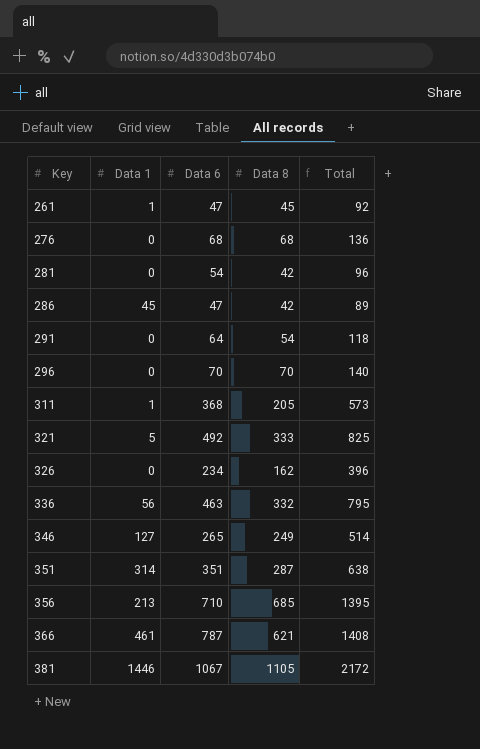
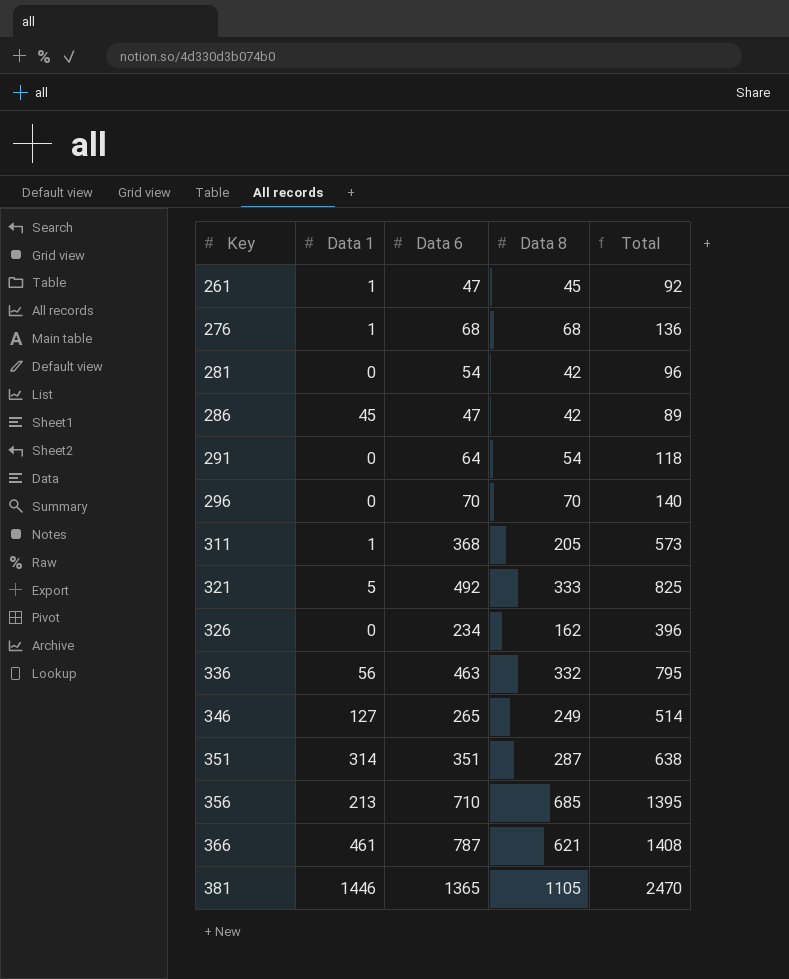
276 | Data 1: 0 -> 1
381 | Data 6: 1067 -> 1365
381 | Total: 2172 -> 2470

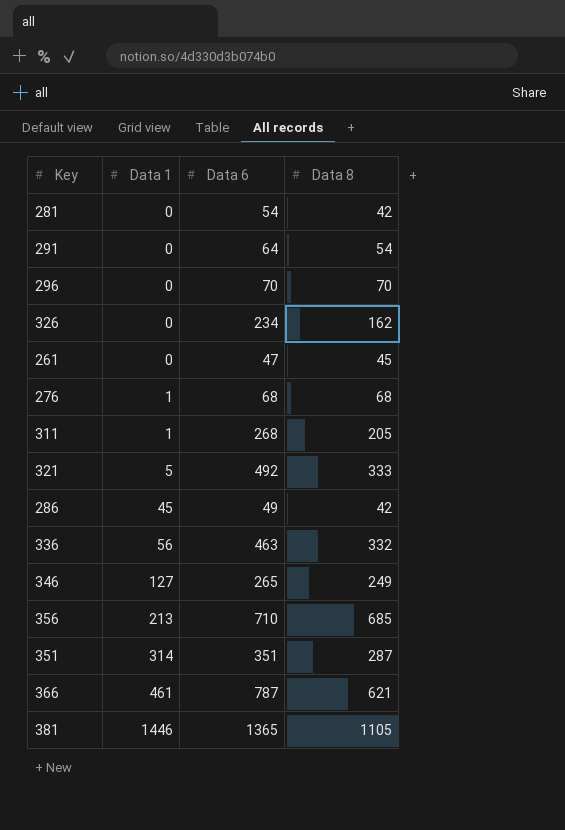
row order: Key ascending -> Data 1 ascending
column Total | formula: [Data 6] + [Data 8] -> none
261 | Data 1: 1 -> 0
311 | Data 6: 368 -> 268
286 | Data 6: 47 -> 49

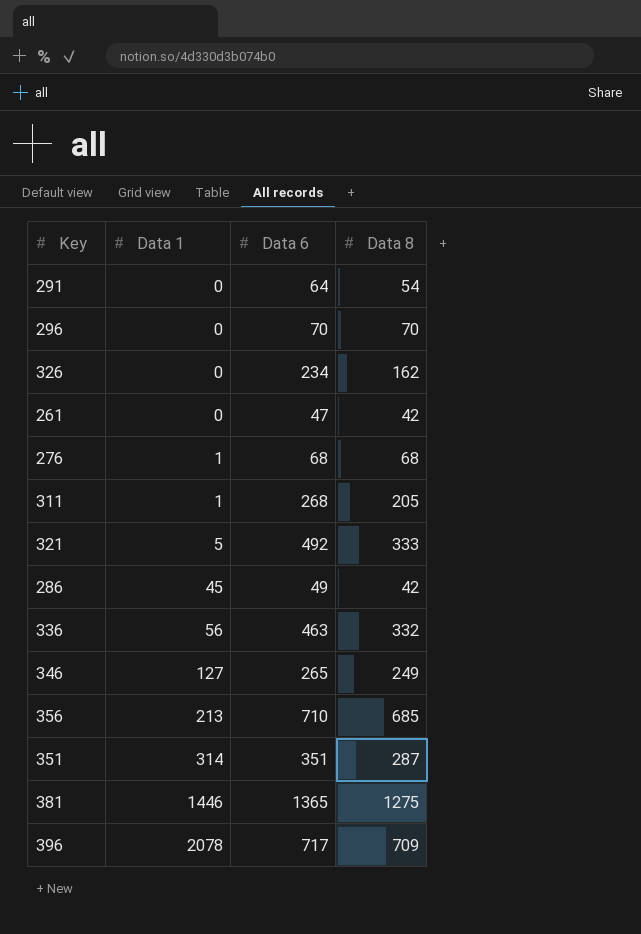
row 281: 0 | 54 | 42 -> none
row 366: 461 | 787 | 621 -> none
261 | Data 8: 45 -> 42
381 | Data 8: 1105 -> 1275
row 396: none -> 2078 | 717 | 709

